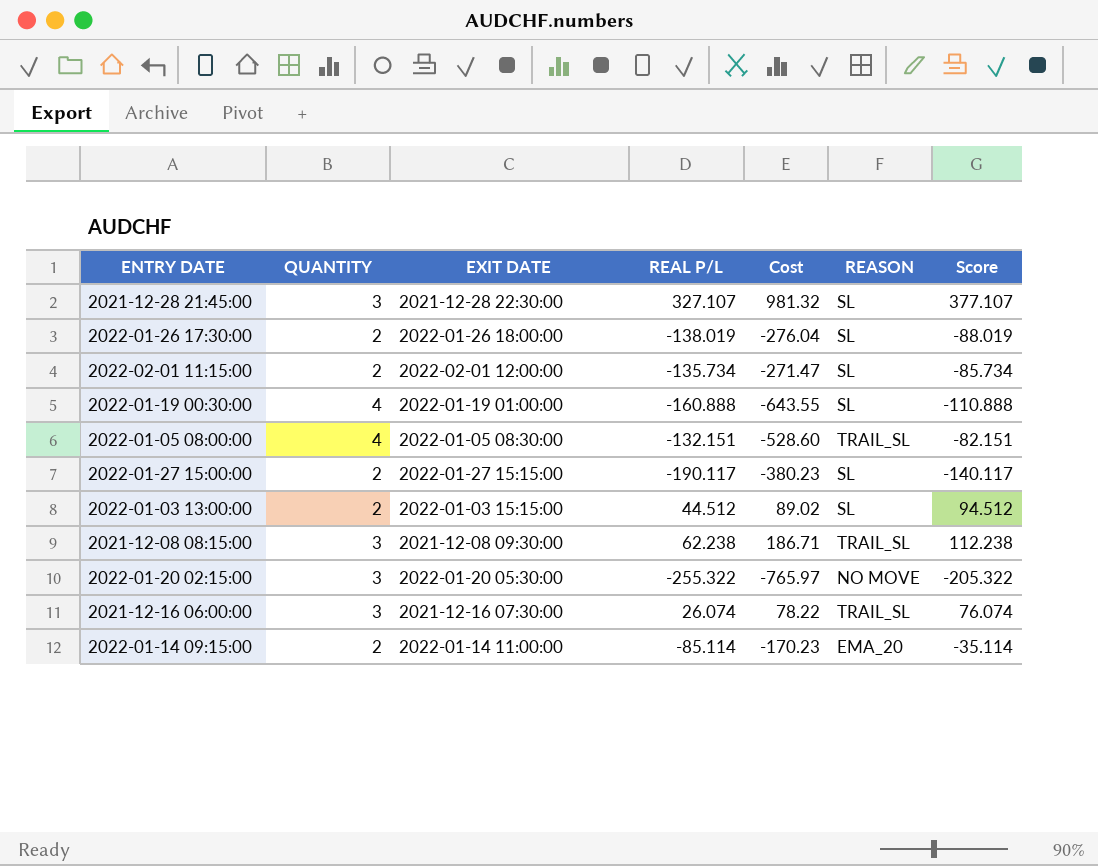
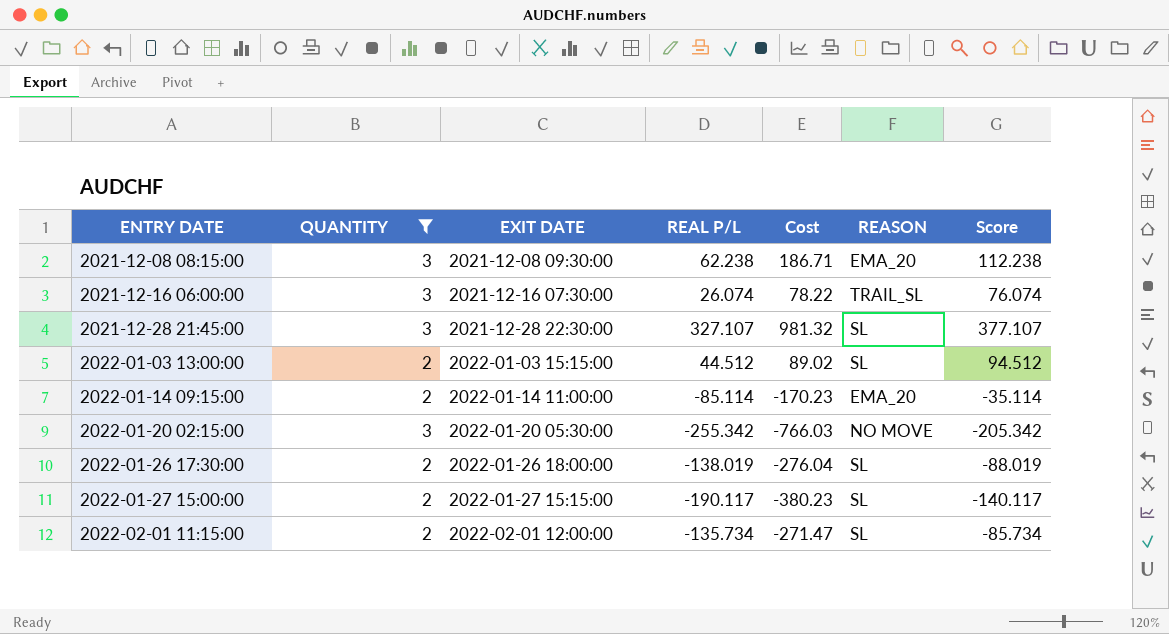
filter: none -> QUANTITY != 4
row order: none -> ENTRY DATE ascending
2021-12-08 08:15:00 | REASON: TRAIL_SL -> EMA_20
2022-01-20 02:15:00 | REAL P/L: -255.322 -> -255.342
2022-01-20 02:15:00 | Cost: -765.97 -> -766.03
2022-01-20 02:15:00 | Score: -205.322 -> -205.342

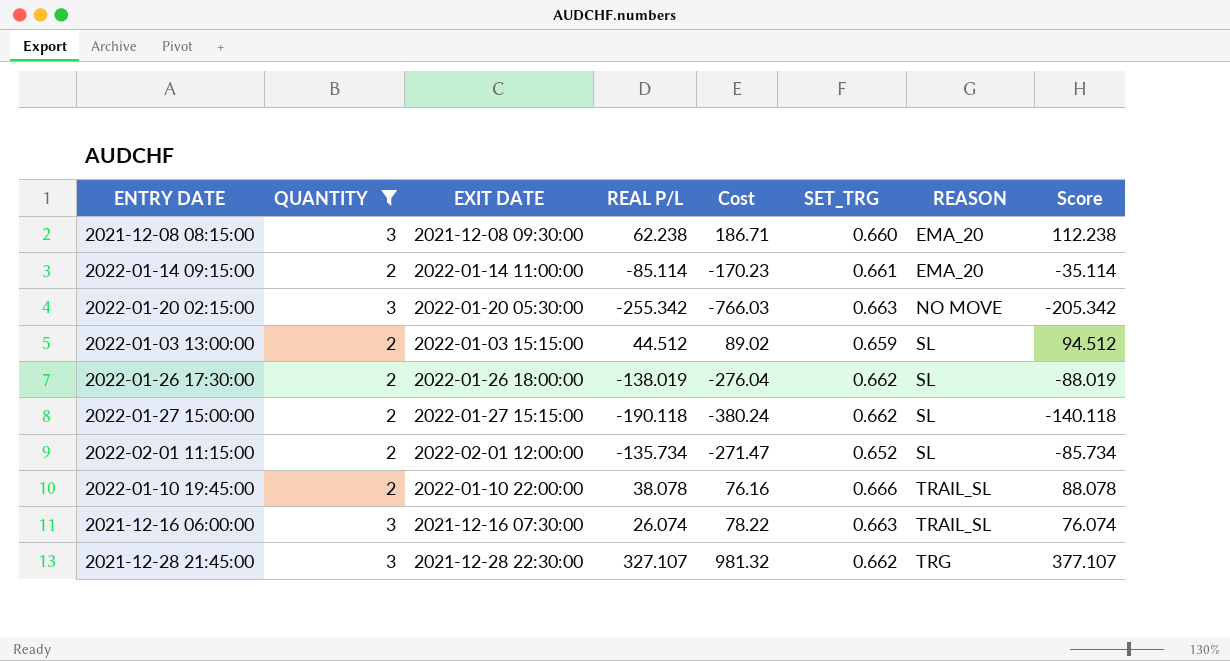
row order: ENTRY DATE ascending -> REASON ascending
column SET_TRG | position: none -> 6
2022-01-27 15:00:00 | REAL P/L: -190.117 -> -190.118
2022-01-27 15:00:00 | Cost: -380.23 -> -380.24
2022-01-27 15:00:00 | Score: -140.117 -> -140.118
row 2022-01-10 19:45:00: none -> 2 | 2022-01-10 22:00:00 | 38.078 | 76.16 | 0.666 | TRAIL_SL | 88.078
2021-12-28 21:45:00 | REASON: SL -> TRG

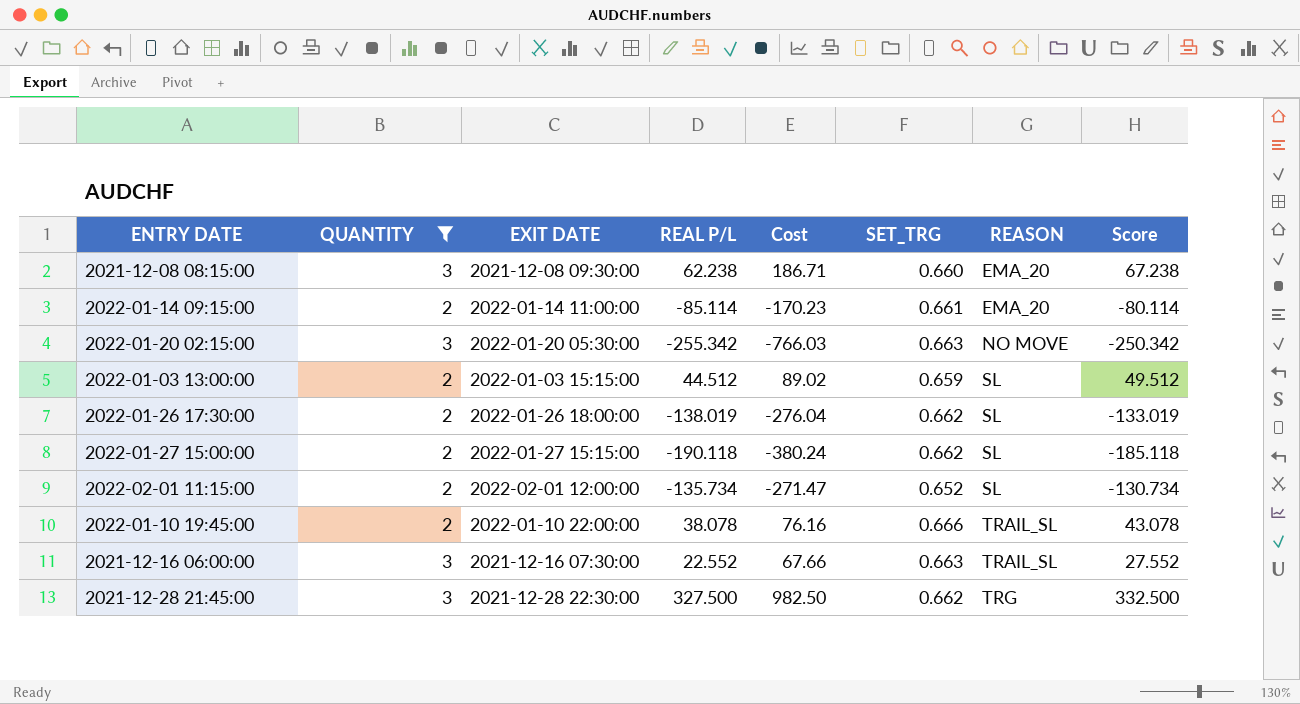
column Score | formula: [REAL P/L] + 50 -> [REAL P/L] + 5
2021-12-16 06:00:00 | REAL P/L: 26.074 -> 22.552
2021-12-16 06:00:00 | Cost: 78.22 -> 67.66
2021-12-28 21:45:00 | REAL P/L: 327.107 -> 327.500
2021-12-28 21:45:00 | Cost: 981.32 -> 982.50

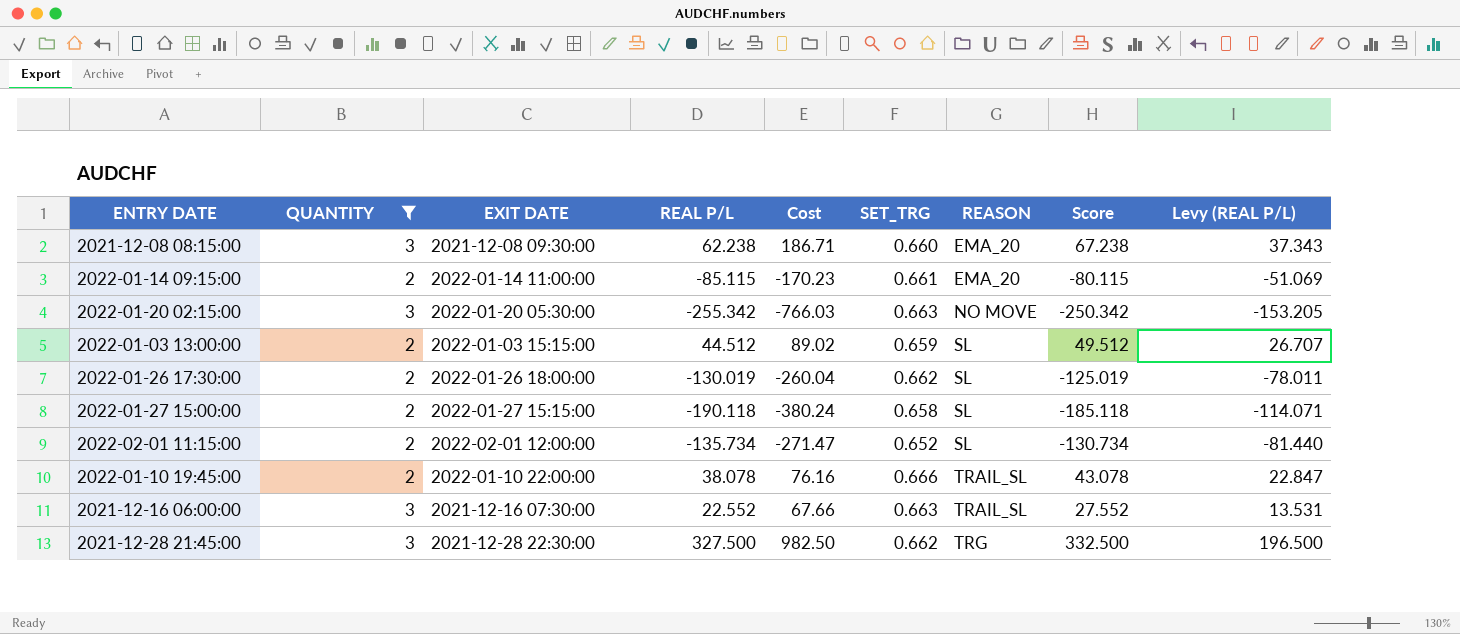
column Levy (REAL P/L) | formula: none -> [REAL P/L] * 0.6
2022-01-14 09:15:00 | REAL P/L: -85.114 -> -85.115
2022-01-14 09:15:00 | Score: -80.114 -> -80.115
2022-01-26 17:30:00 | REAL P/L: -138.019 -> -130.019
2022-01-26 17:30:00 | Cost: -276.04 -> -260.04
2022-01-26 17:30:00 | Score: -133.019 -> -125.019
2022-01-27 15:00:00 | SET_TRG: 0.662 -> 0.658

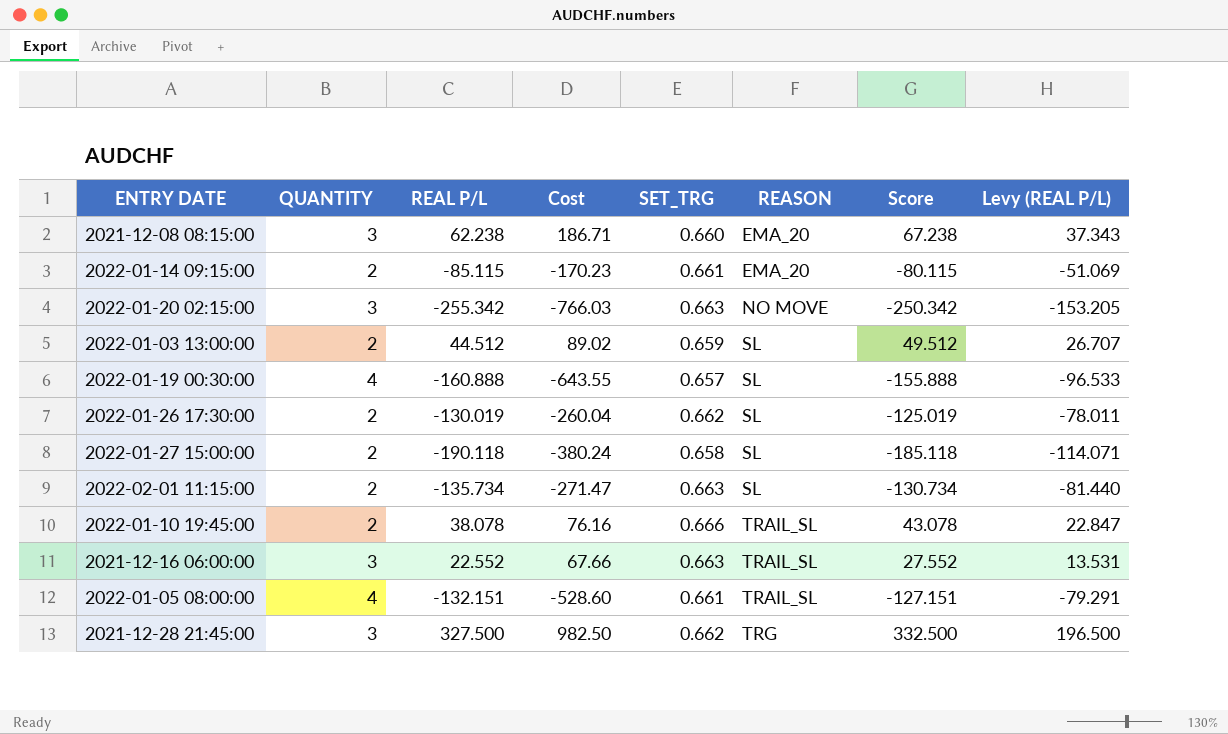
filter: QUANTITY != 4 -> none
column EXIT DATE | position: 3 -> none
2022-02-01 11:15:00 | SET_TRG: 0.652 -> 0.663

